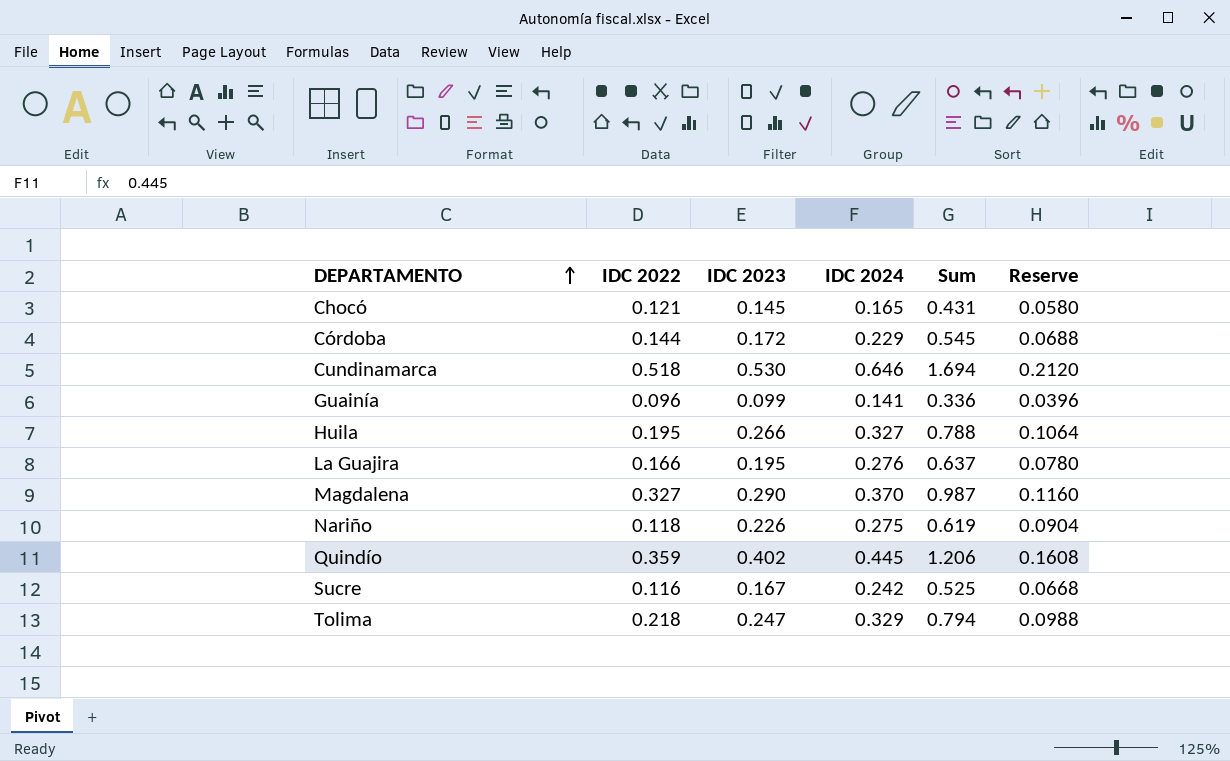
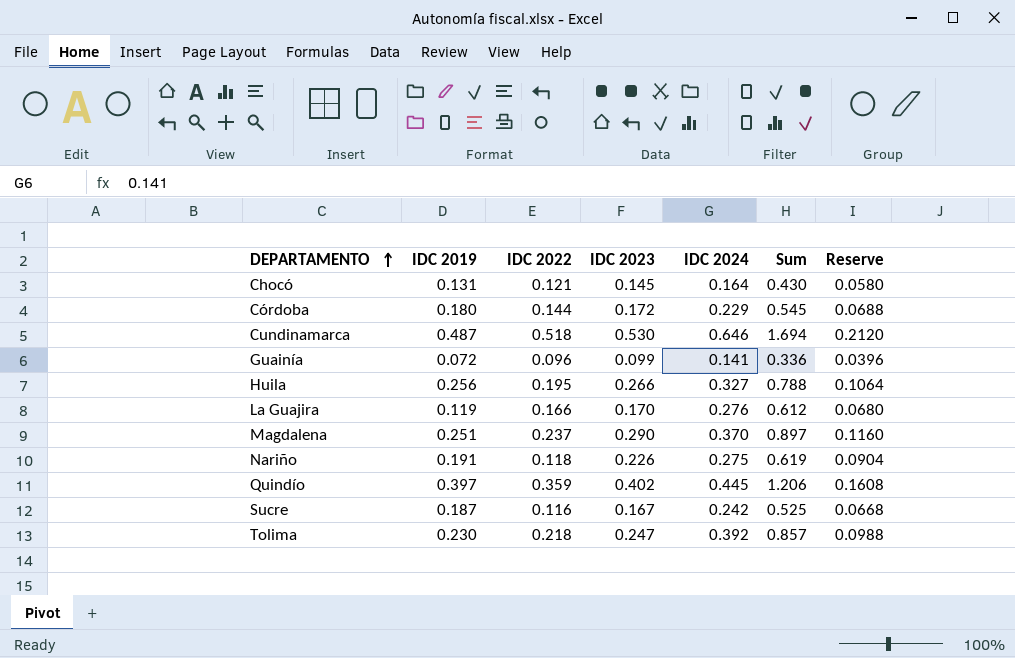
column IDC 2019 | position: none -> 2
Chocó | IDC 2024: 0.165 -> 0.164
Chocó | Sum: 0.431 -> 0.430
La Guajira | IDC 2023: 0.195 -> 0.170
La Guajira | Sum: 0.637 -> 0.612
La Guajira | Reserve: 0.0780 -> 0.0680
Magdalena | IDC 2022: 0.327 -> 0.237
Magdalena | Sum: 0.987 -> 0.897
Tolima | IDC 2024: 0.329 -> 0.392
Tolima | Sum: 0.794 -> 0.857

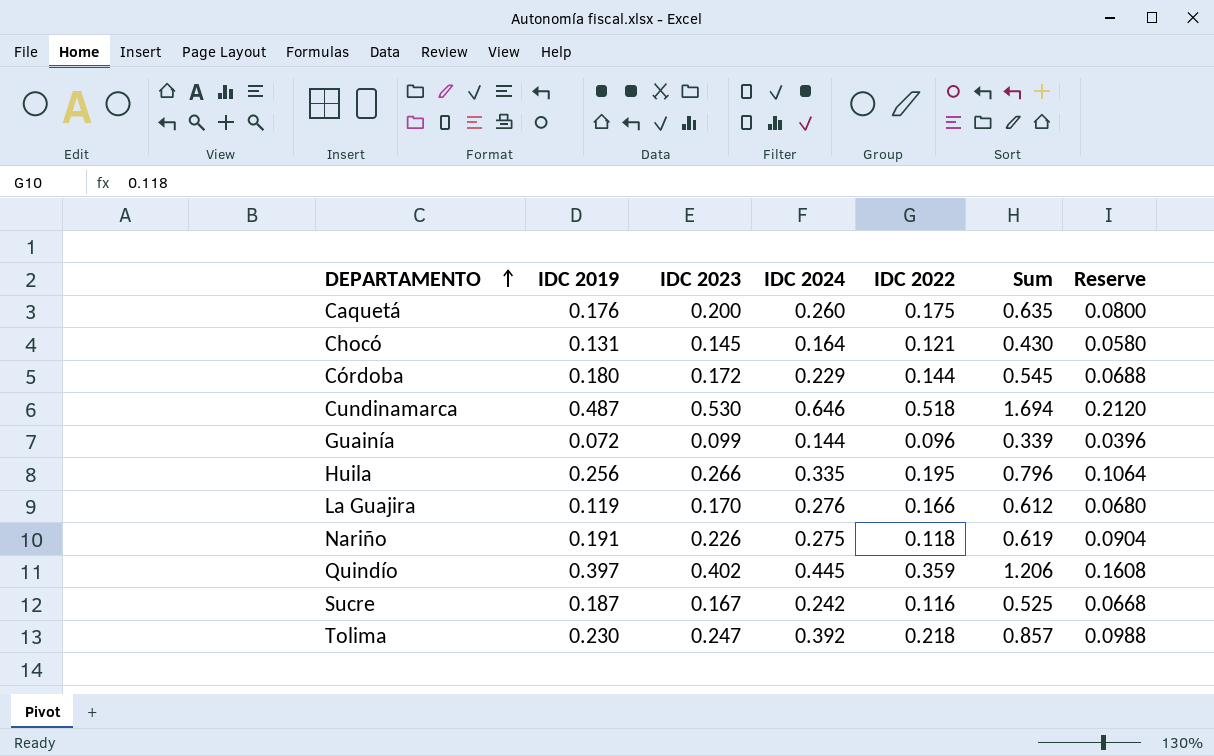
column IDC 2022 | position: 3 -> 5
row Magdalena: 0.251 | 0.237 | 0.290 | 0.370 | 0.897 | 0.1160 -> none
row Caquetá: none -> 0.176 | 0.200 | 0.260 | 0.175 | 0.635 | 0.0800
Guainía | IDC 2024: 0.141 -> 0.144
Guainía | Sum: 0.336 -> 0.339
Huila | IDC 2024: 0.327 -> 0.335
Huila | Sum: 0.788 -> 0.796

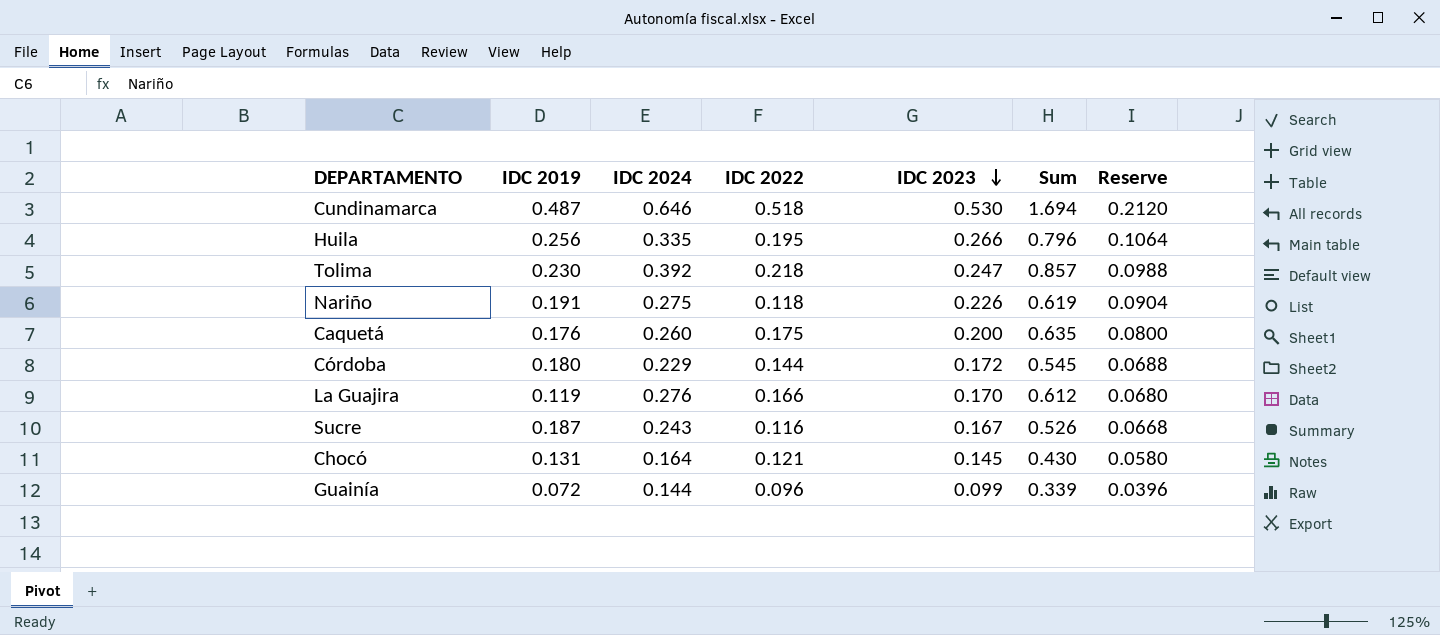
row order: DEPARTAMENTO ascending -> IDC 2023 descending
column IDC 2023 | position: 3 -> 5
row Quindío: 0.397 | 0.402 | 0.445 | 0.359 | 1.206 | 0.1608 -> none
Sucre | IDC 2024: 0.242 -> 0.243
Sucre | Sum: 0.525 -> 0.526

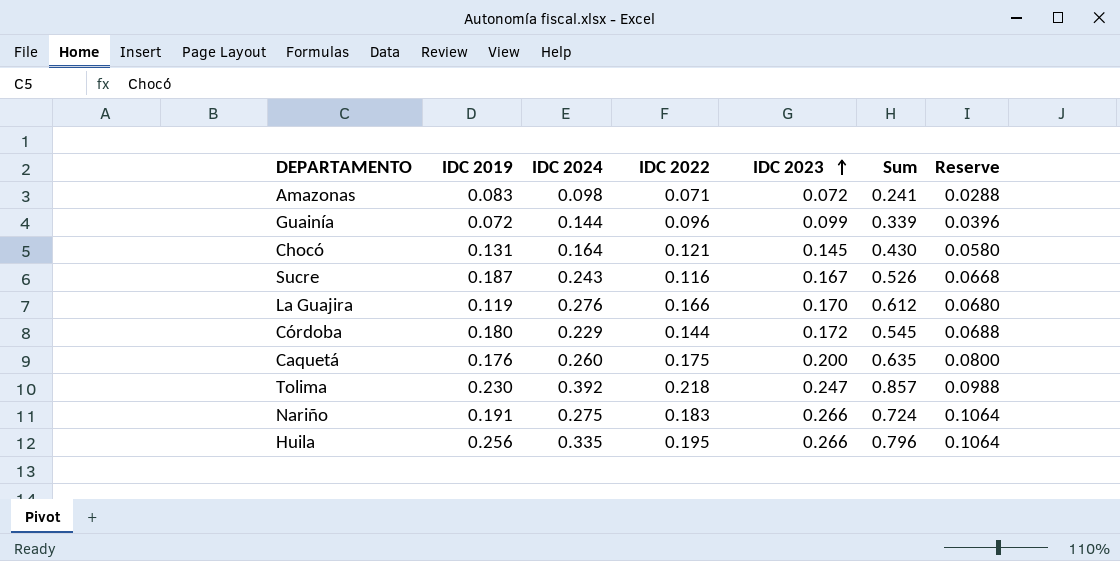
row order: IDC 2023 descending -> IDC 2023 ascending
row Cundinamarca: 0.487 | 0.646 | 0.518 | 0.530 | 1.694 | 0.2120 -> none
row Amazonas: none -> 0.083 | 0.098 | 0.071 | 0.072 | 0.241 | 0.0288
Nariño | IDC 2022: 0.118 -> 0.183
Nariño | IDC 2023: 0.226 -> 0.266
Nariño | Sum: 0.619 -> 0.724
Nariño | Reserve: 0.0904 -> 0.1064

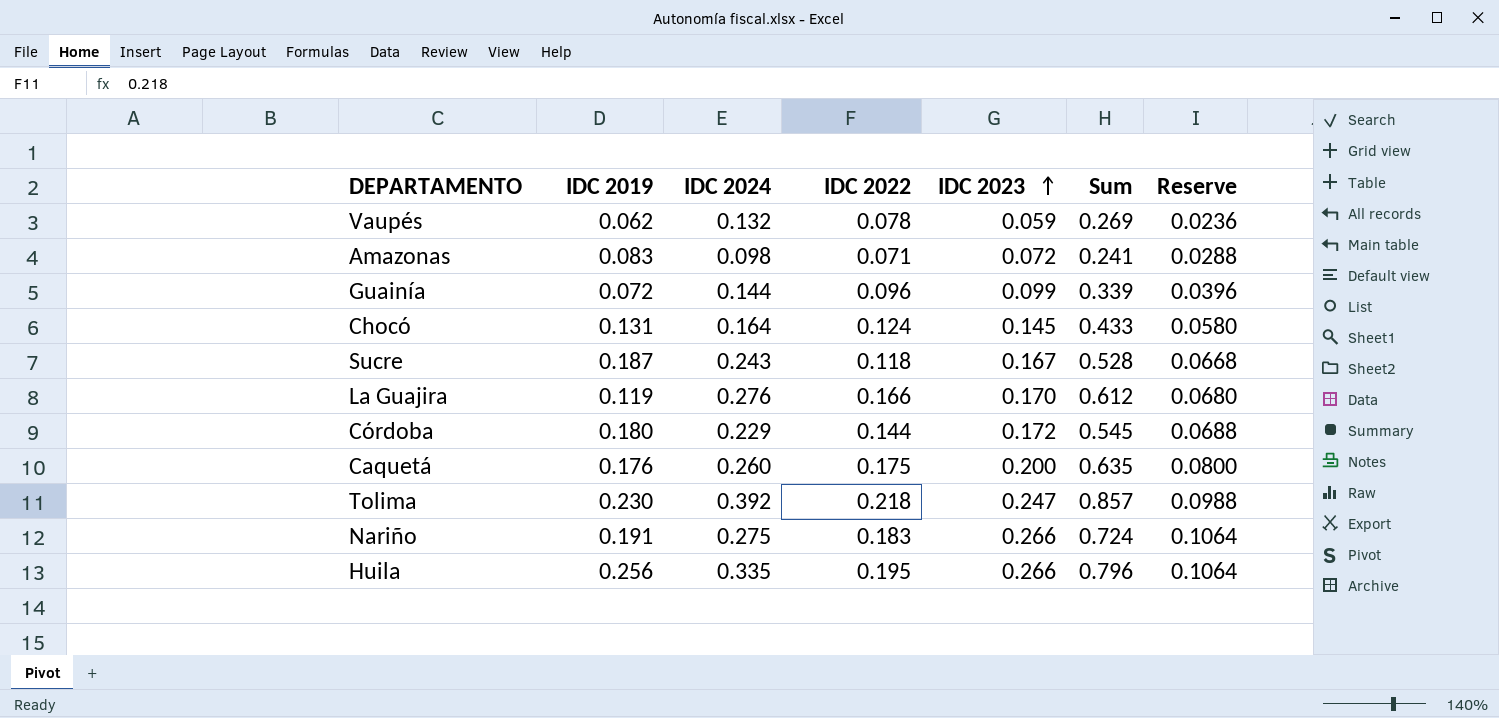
row Vaupés: none -> 0.062 | 0.132 | 0.078 | 0.059 | 0.269 | 0.0236
Chocó | IDC 2022: 0.121 -> 0.124
Chocó | Sum: 0.430 -> 0.433
Sucre | IDC 2022: 0.116 -> 0.118
Sucre | Sum: 0.526 -> 0.528

